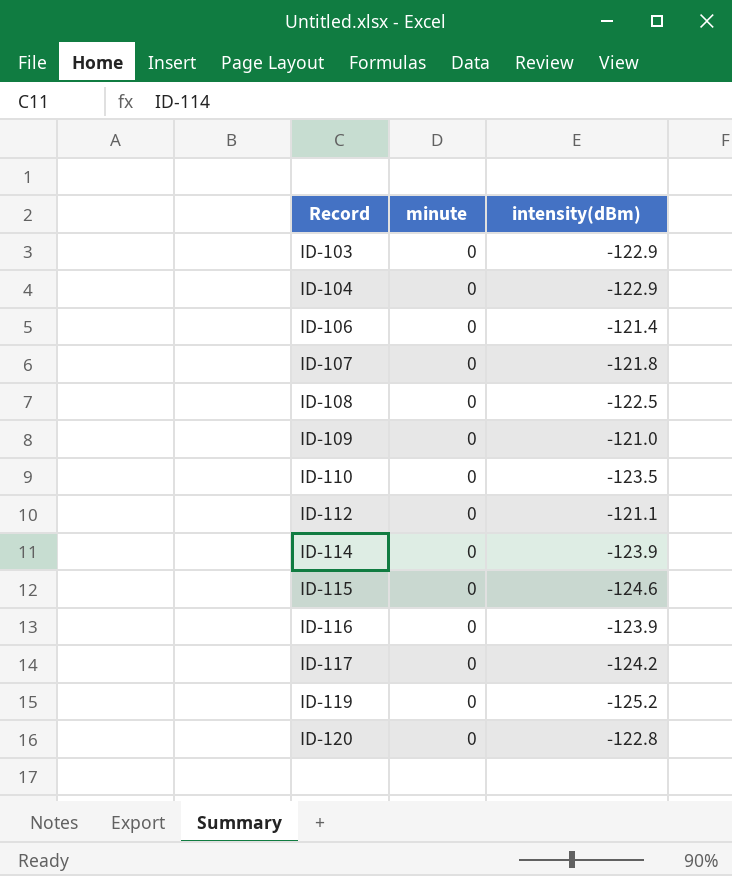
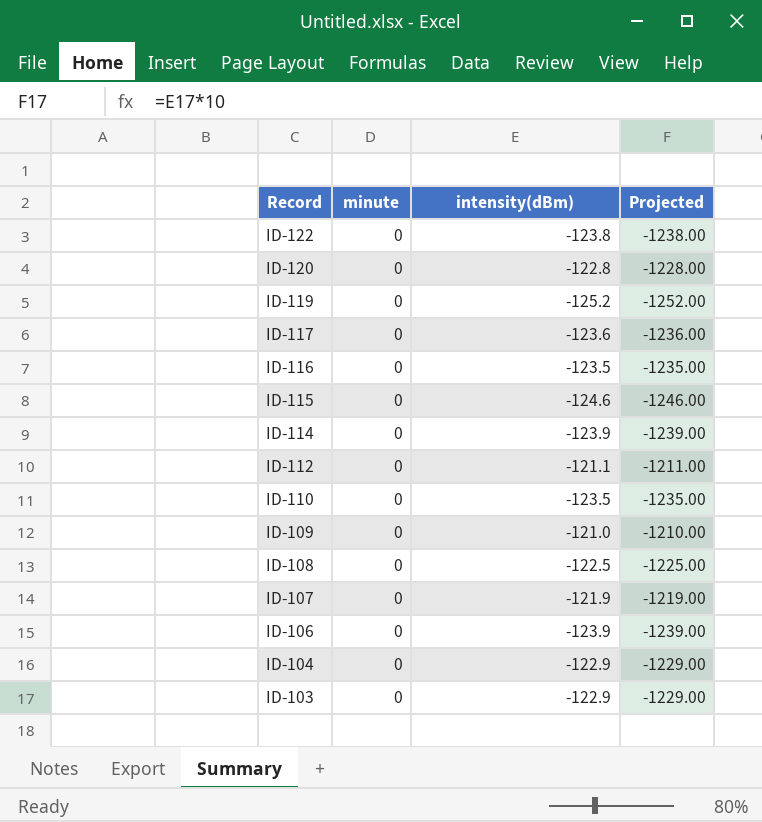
row order: Record ascending -> Record descending
column Projected | formula: none -> [intensity(dBm)] * 10
row ID-122: none -> 0 | -123.8 | -1238.00
ID-117 | intensity(dBm): -124.2 -> -123.6
ID-116 | intensity(dBm): -123.9 -> -123.5
ID-107 | intensity(dBm): -121.8 -> -121.9
ID-106 | intensity(dBm): -121.4 -> -123.9

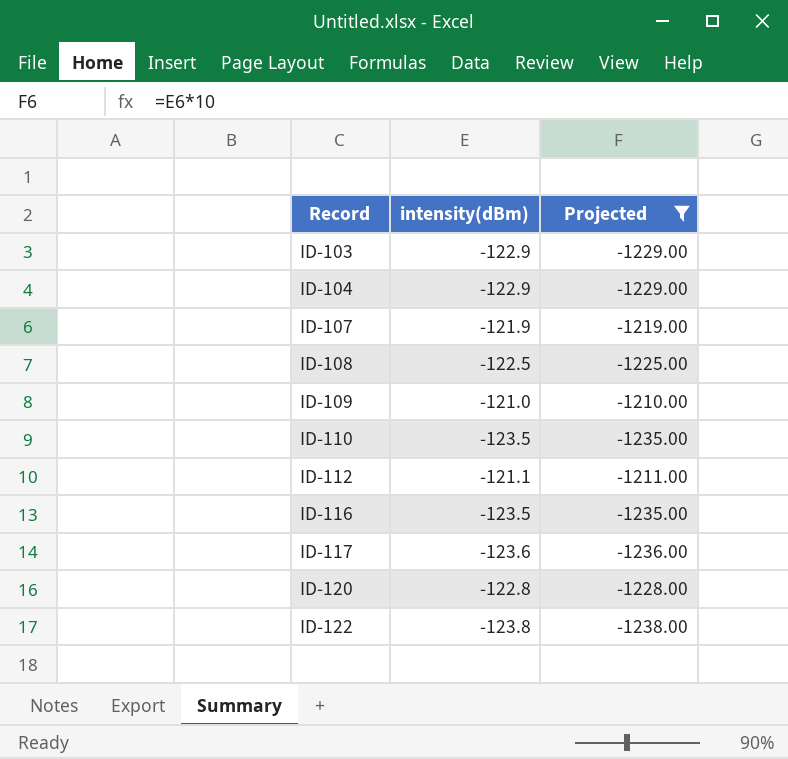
filter: none -> Projected >= -1238.00
row order: Record descending -> Record ascending
column minute | position: 2 -> none

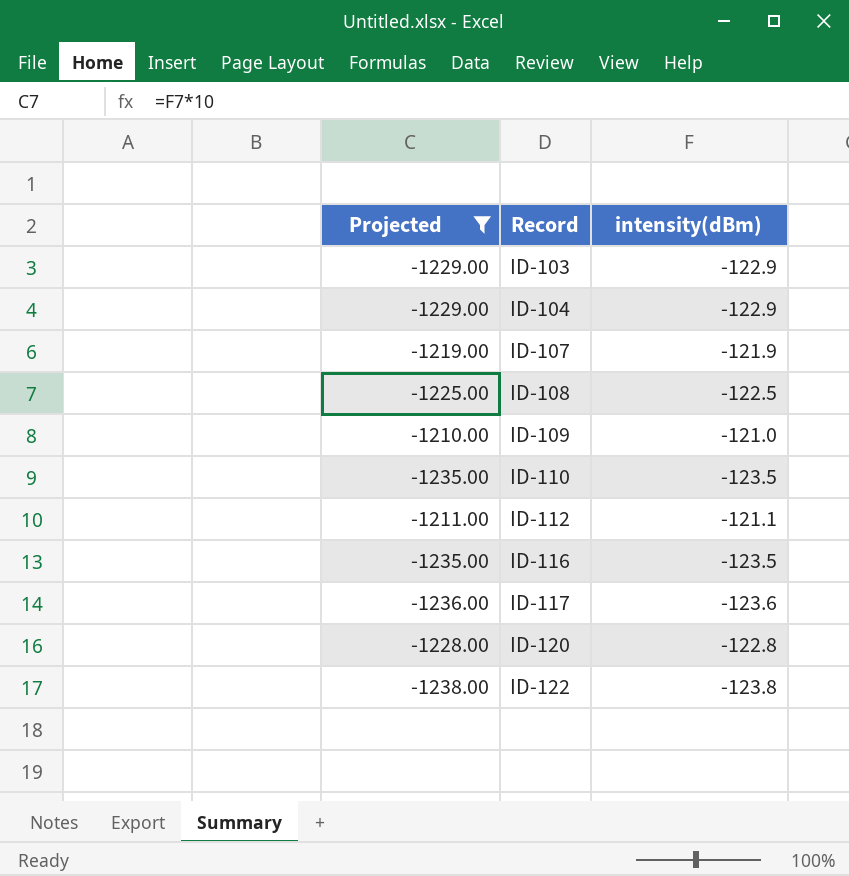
column Projected | position: 3 -> 1

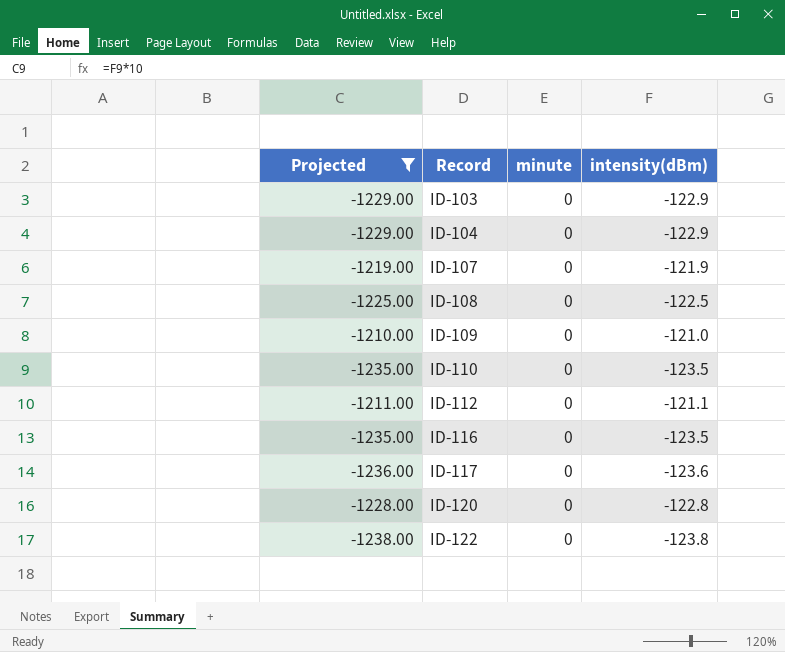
column minute | position: none -> 3

